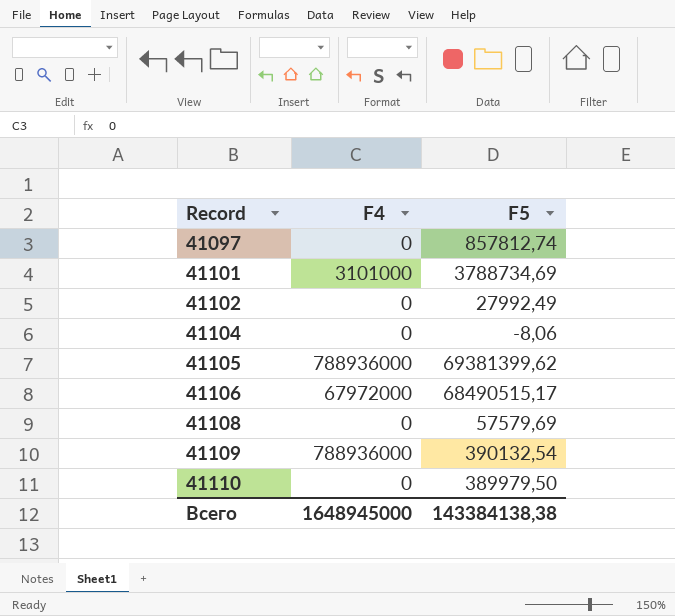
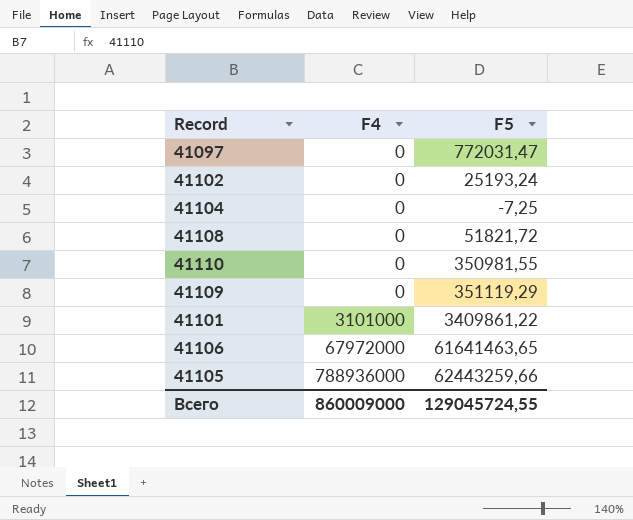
row order: Record ascending -> F4 ascending
41097 | F5: 857812,74 -> 772031,47
41102 | F5: 27992,49 -> 25193,24
41104 | F5: -8,06 -> -7,25
41108 | F5: 57579,69 -> 51821,72
41110 | F5: 389979,50 -> 350981,55
41109 | F4: 788936000 -> 0
41109 | F5: 390132,54 -> 351119,29
41101 | F5: 3788734,69 -> 3409861,22
41106 | F5: 68490515,17 -> 61641463,65
41105 | F5: 69381399,62 -> 62443259,66
Всего | F4: 1648945000 -> 860009000
Всего | F5: 143384138,38 -> 129045724,55

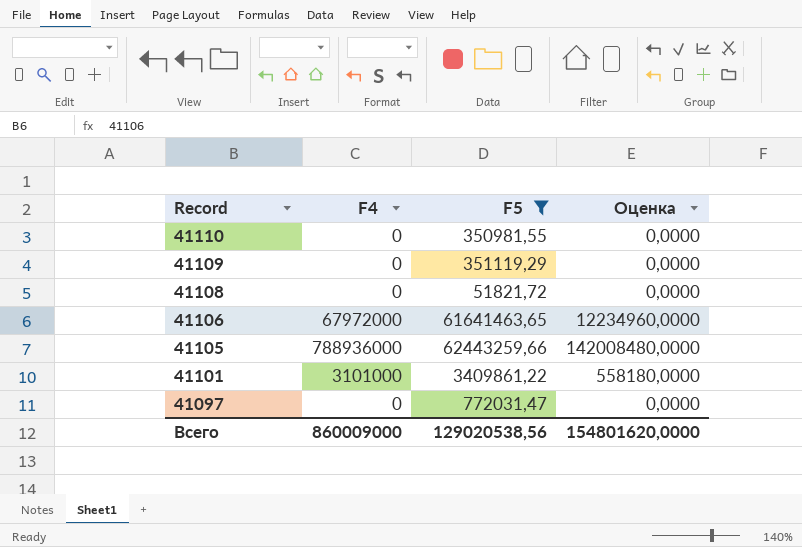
filter: none -> F5 >= 51821,72
row order: F4 ascending -> Record descending
column Оценка | formula: none -> [F4] * 0,18
Всего | F5: 129045724,55 -> 129020538,56

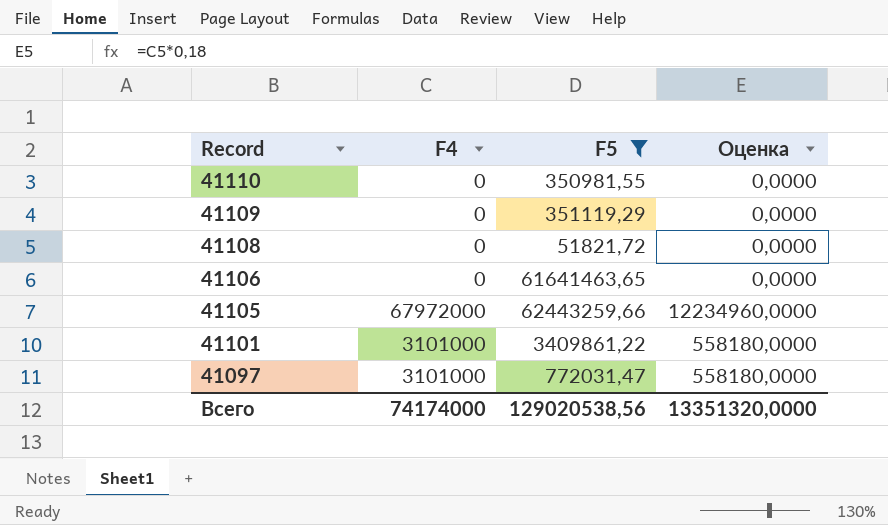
41106 | F4: 67972000 -> 0
41106 | Оценка: 12234960,0000 -> 0,0000
41105 | F4: 788936000 -> 67972000
41105 | Оценка: 142008480,0000 -> 12234960,0000
41097 | F4: 0 -> 3101000
41097 | Оценка: 0,0000 -> 558180,0000
Всего | F4: 860009000 -> 74174000
Всего | Оценка: 154801620,0000 -> 13351320,0000

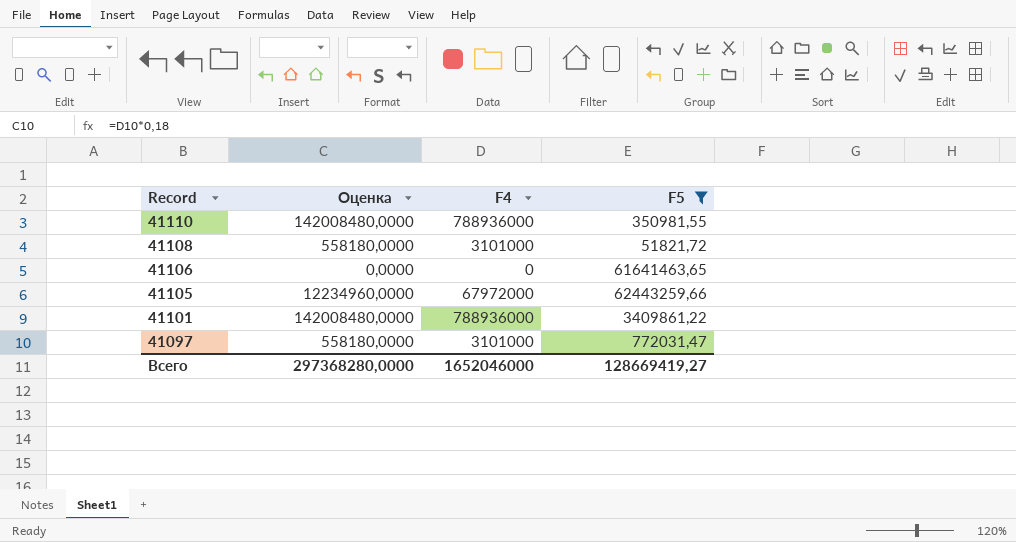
column Оценка | position: 4 -> 2
row 41109: 0 | 351119,29 | 0,0000 -> none
41110 | Оценка: 0,0000 -> 142008480,0000
41110 | F4: 0 -> 788936000
41108 | Оценка: 0,0000 -> 558180,0000
41108 | F4: 0 -> 3101000
41101 | Оценка: 558180,0000 -> 142008480,0000
41101 | F4: 3101000 -> 788936000
Всего | Оценка: 13351320,0000 -> 297368280,0000
Всего | F4: 74174000 -> 1652046000
Всего | F5: 129020538,56 -> 128669419,27

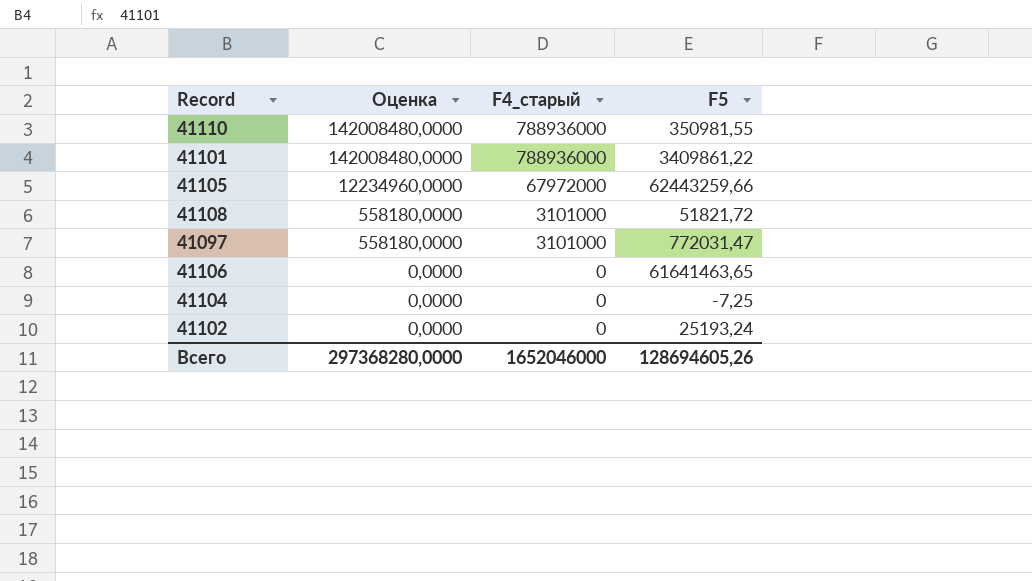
filter: F5 >= 51821,72 -> none
row order: Record descending -> Оценка descending
column name: F4 -> F4_старый
Всего | F5: 128669419,27 -> 128694605,26

